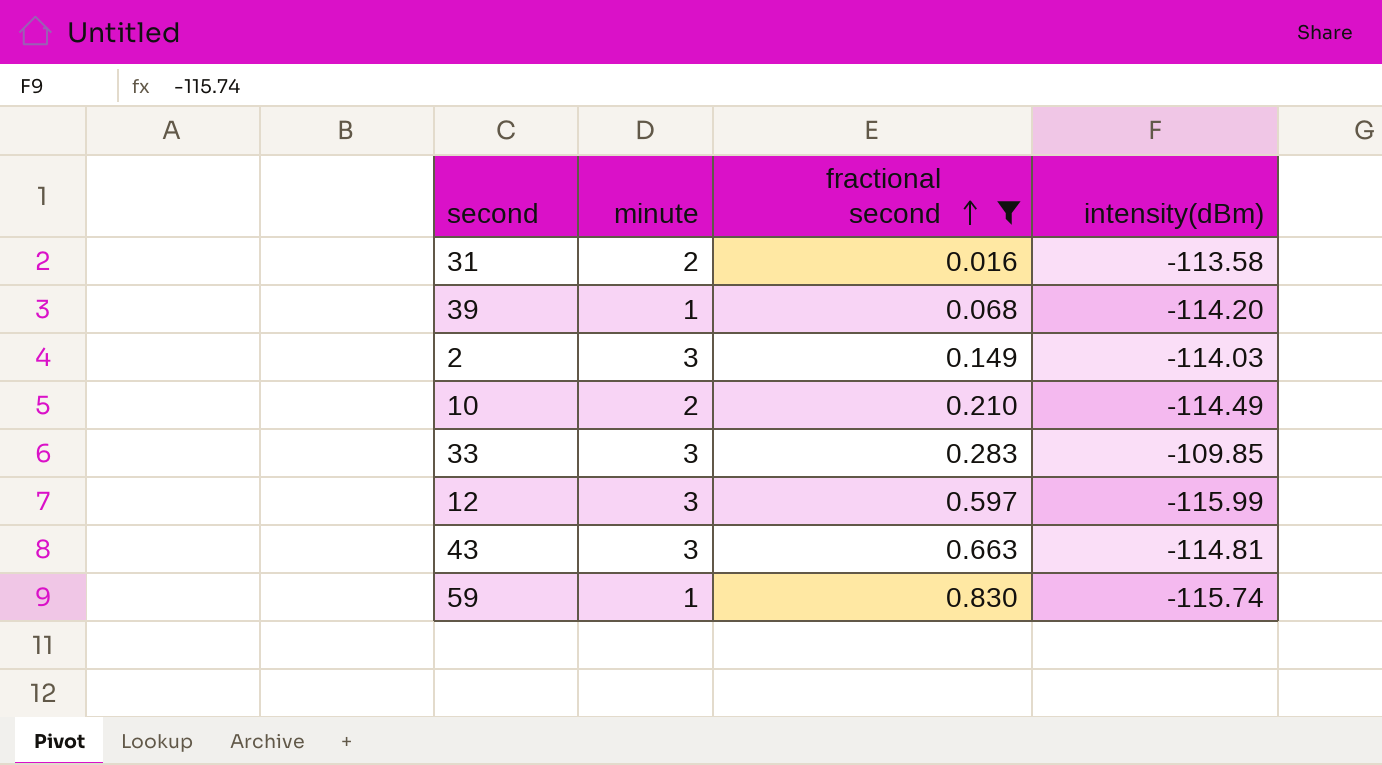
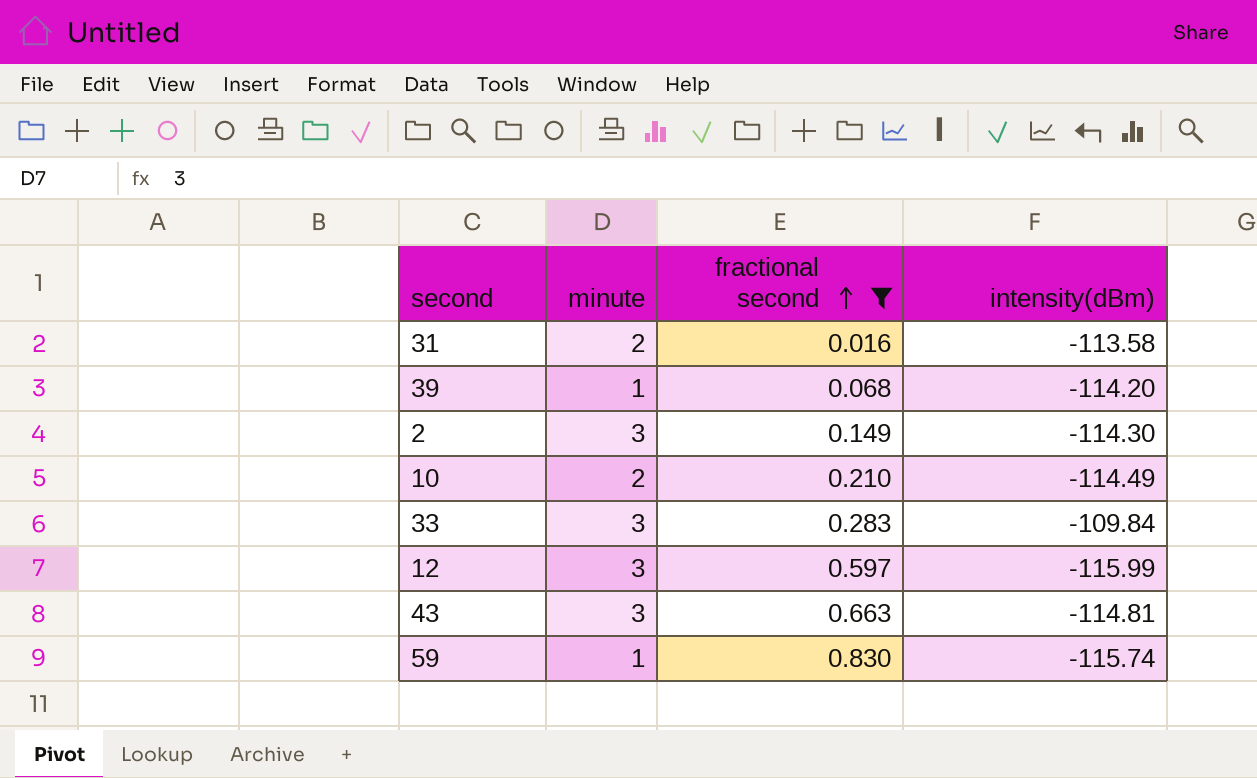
2 | intensity(dBm): -114.03 -> -114.30
33 | intensity(dBm): -109.85 -> -109.84

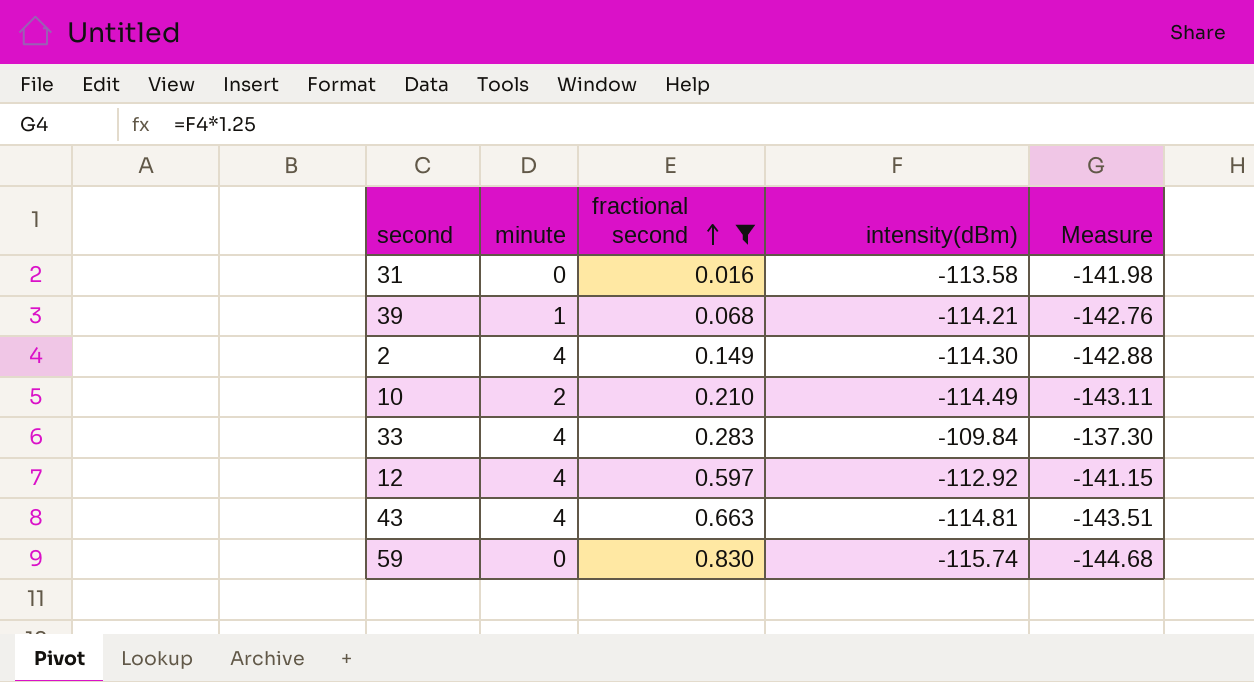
column Measure | formula: none -> [intensity(dBm)] * 1.25
31 | minute: 2 -> 0
39 | intensity(dBm): -114.20 -> -114.21
2 | minute: 3 -> 4
33 | minute: 3 -> 4
12 | minute: 3 -> 4
12 | intensity(dBm): -115.99 -> -112.92
43 | minute: 3 -> 4
59 | minute: 1 -> 0

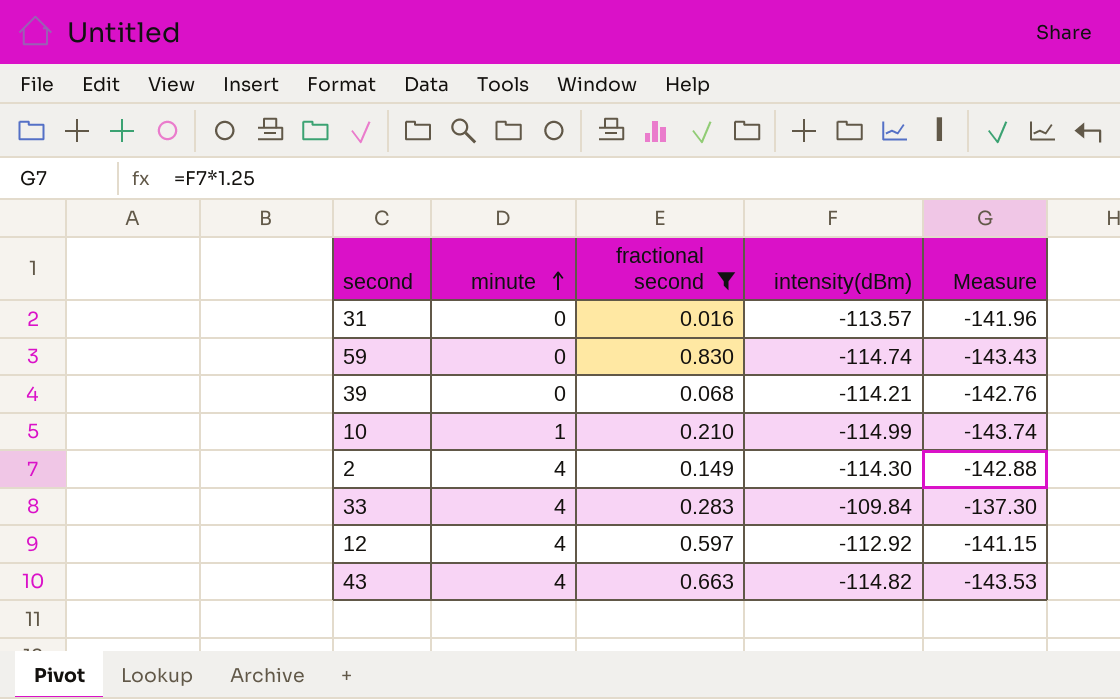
row order: fractional second ascending -> minute ascending
31 | intensity(dBm): -113.58 -> -113.57
31 | Measure: -141.98 -> -141.96
59 | intensity(dBm): -115.74 -> -114.74
59 | Measure: -144.68 -> -143.43
39 | minute: 1 -> 0
10 | minute: 2 -> 1
10 | intensity(dBm): -114.49 -> -114.99
10 | Measure: -143.11 -> -143.74
43 | intensity(dBm): -114.81 -> -114.82
43 | Measure: -143.51 -> -143.53

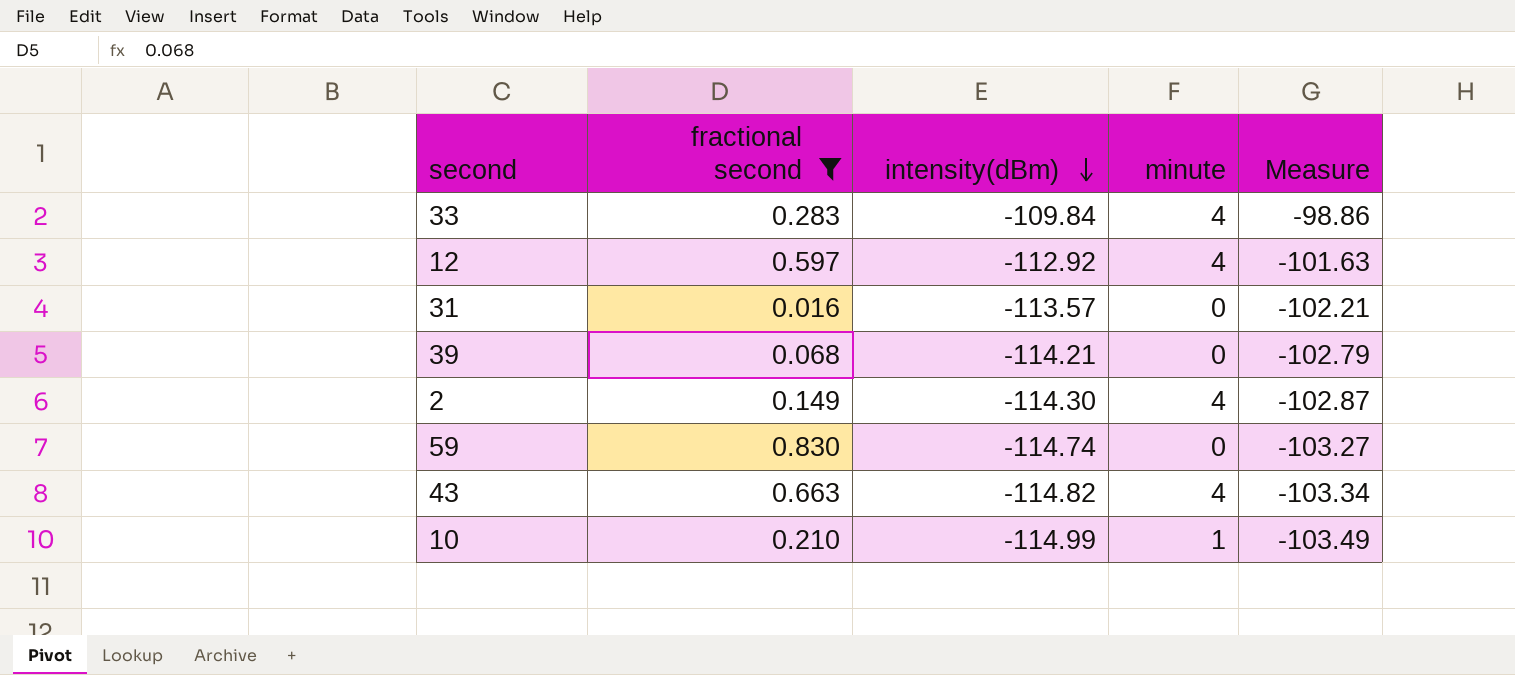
row order: minute ascending -> intensity(dBm) descending
column minute | position: 2 -> 4
column Measure | formula: [intensity(dBm)] * 1.25 -> [intensity(dBm)] * 0.9

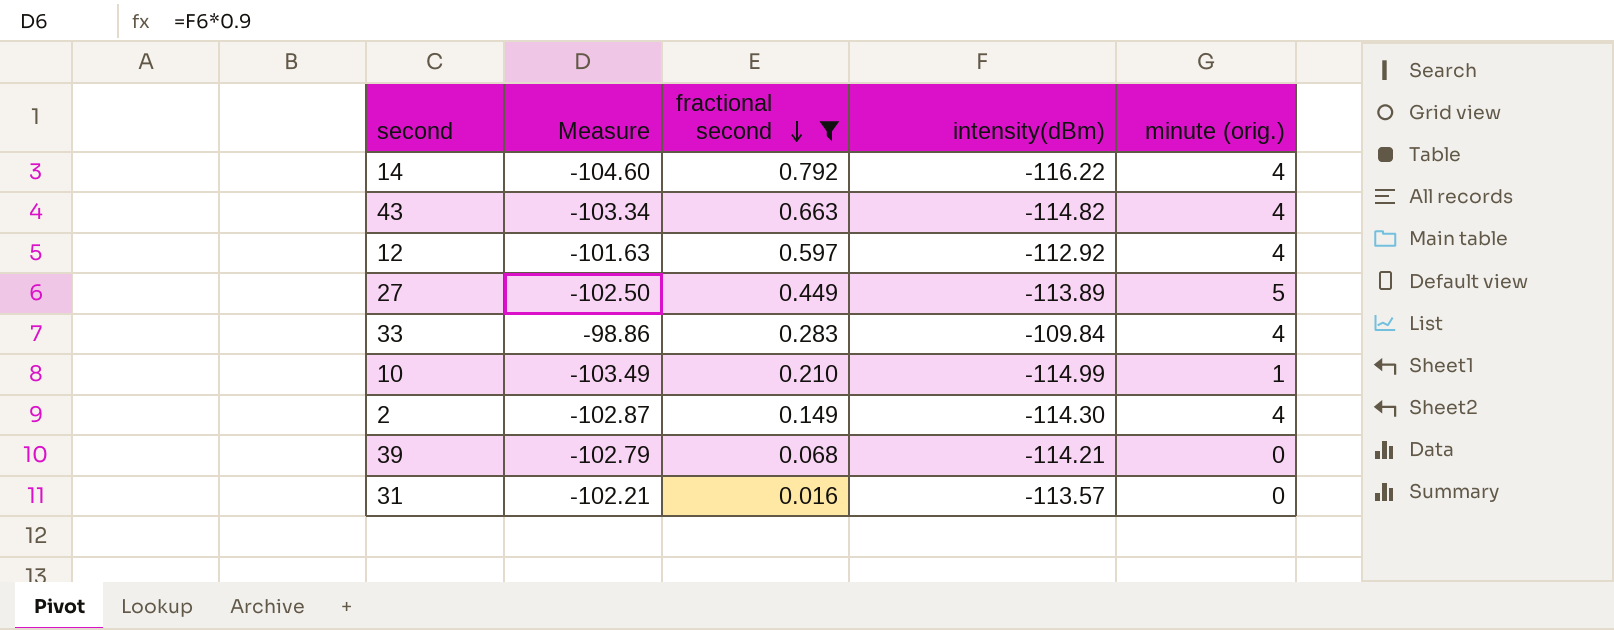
row order: intensity(dBm) descending -> fractional second descending
column Measure | position: 5 -> 2
column name: minute -> minute (orig.)
row 59: 0.830 | -114.74 | 0 | -103.27 -> none
row 14: none -> -104.60 | 0.792 | -116.22 | 4
row 27: none -> -102.50 | 0.449 | -113.89 | 5

